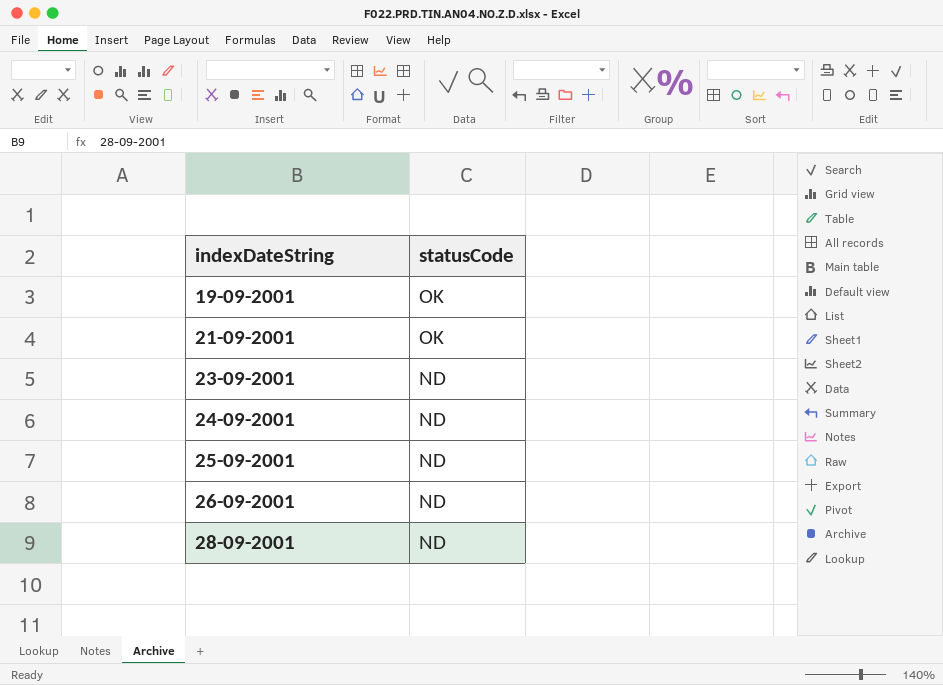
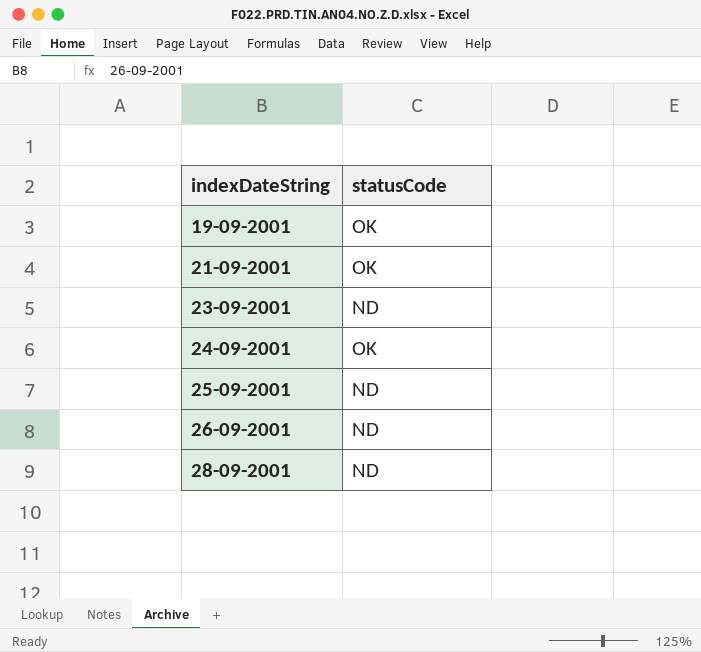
24-09-2001 | statusCode: ND -> OK

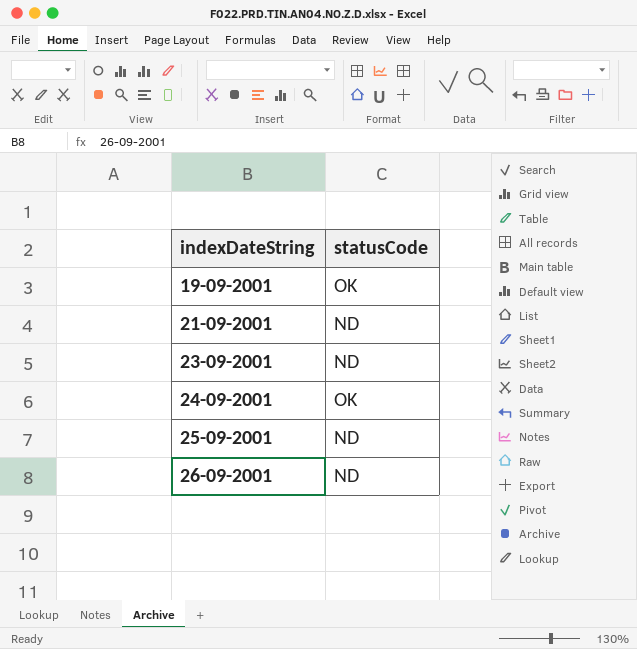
row 28-09-2001: ND -> none
21-09-2001 | statusCode: OK -> ND

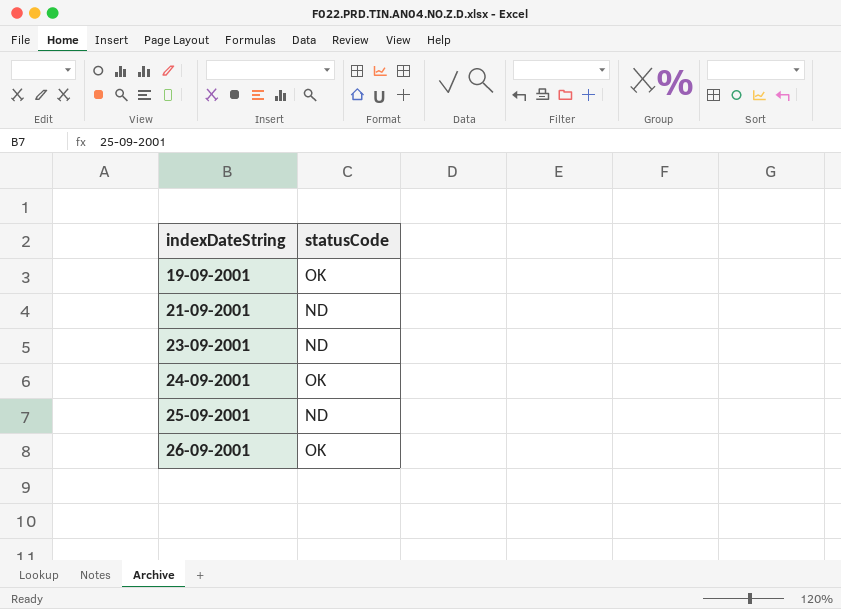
26-09-2001 | statusCode: ND -> OK

